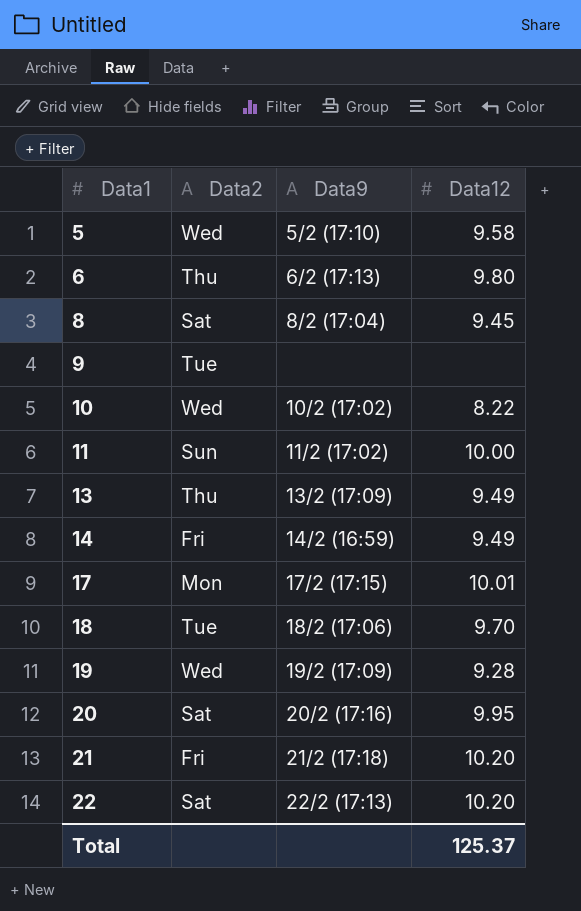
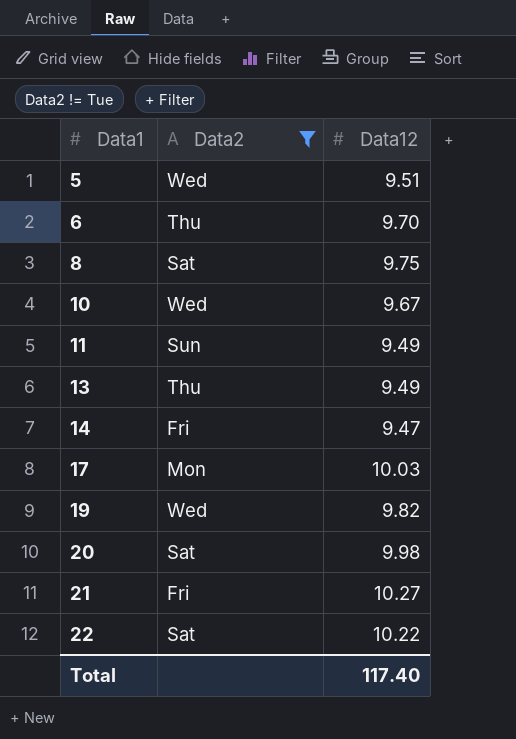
filter: none -> Data2 != Tue
column Data9 | position: 3 -> none
5 | Data12: 9.58 -> 9.51
6 | Data12: 9.80 -> 9.70
8 | Data12: 9.45 -> 9.75
10 | Data12: 8.22 -> 9.67
11 | Data12: 10.00 -> 9.49
14 | Data12: 9.49 -> 9.47
17 | Data12: 10.01 -> 10.03
19 | Data12: 9.28 -> 9.82
20 | Data12: 9.95 -> 9.98
21 | Data12: 10.20 -> 10.27
22 | Data12: 10.20 -> 10.22
Total | Data12: 125.37 -> 117.40

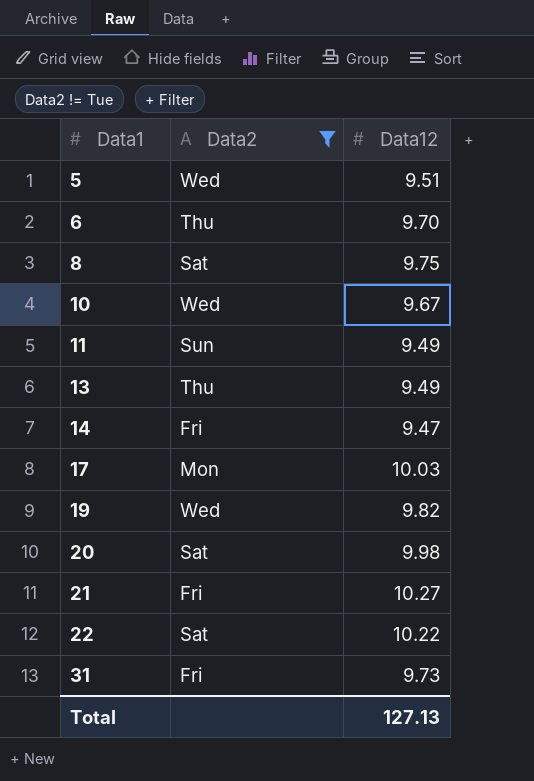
row 31: none -> Fri | 9.73
Total | Data12: 117.40 -> 127.13

